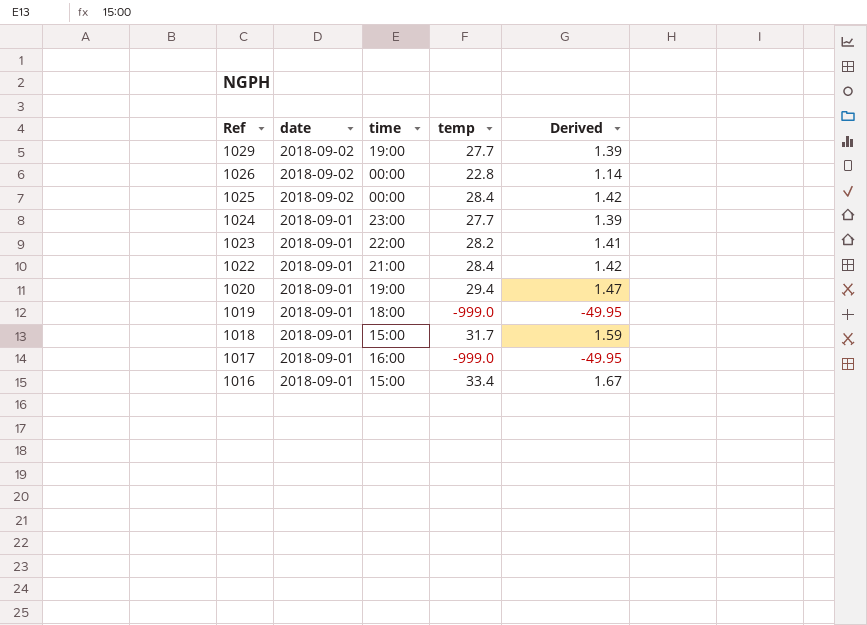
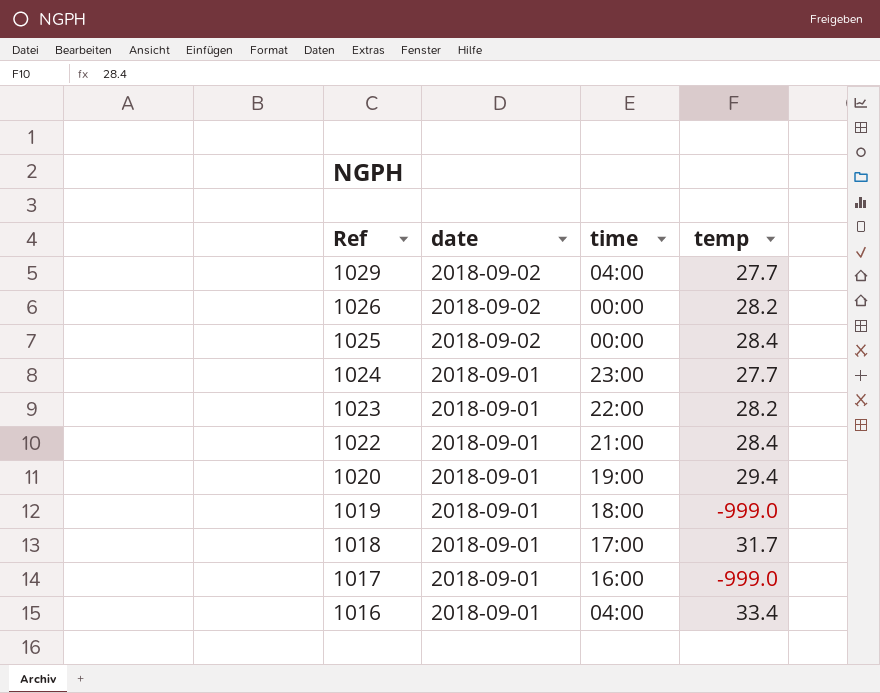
column Derived | formula: [temp] * 0.05 -> none
1029 | time: 19:00 -> 04:00
1026 | temp: 22.8 -> 28.2
1018 | time: 15:00 -> 17:00
1016 | time: 15:00 -> 04:00

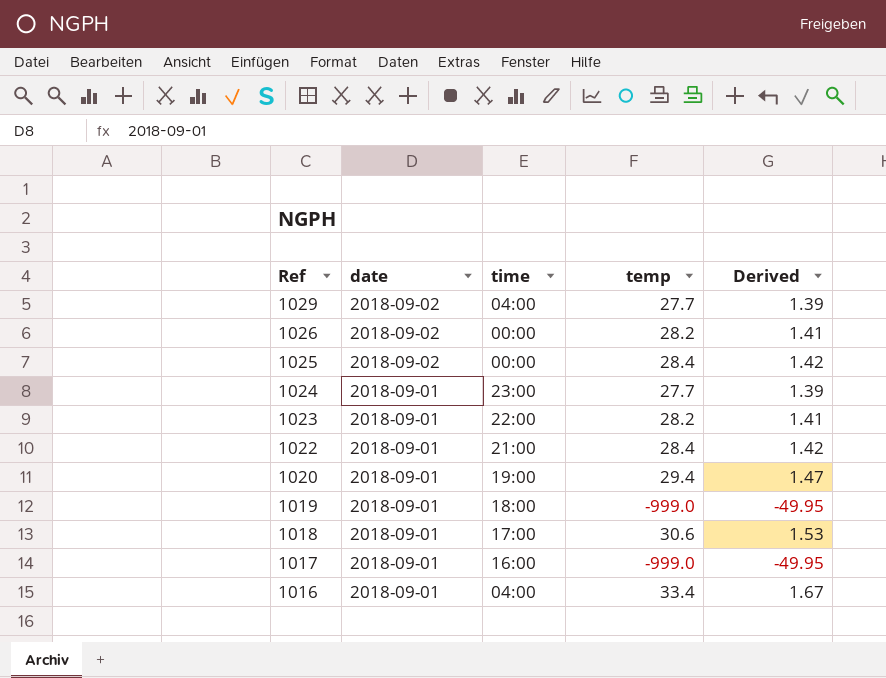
column Derived | formula: none -> [temp] * 0.05
1018 | temp: 31.7 -> 30.6

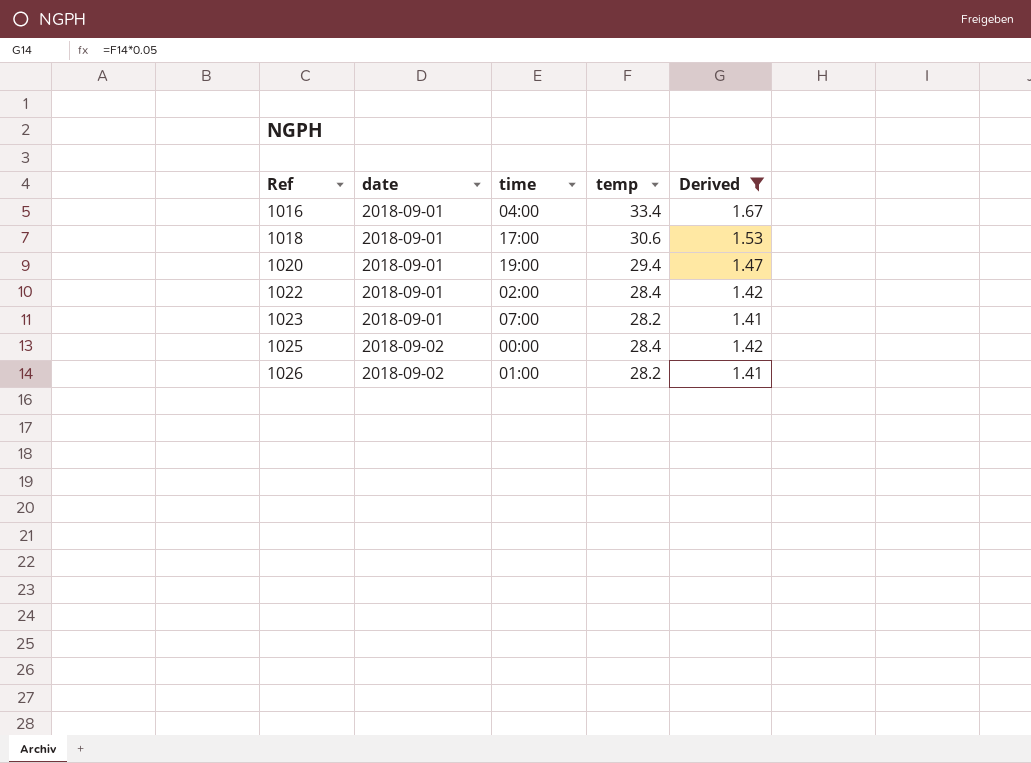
filter: none -> Derived >= 1.41
row order: Ref descending -> Ref ascending
1022 | time: 21:00 -> 02:00
1023 | time: 22:00 -> 07:00
1026 | time: 00:00 -> 01:00

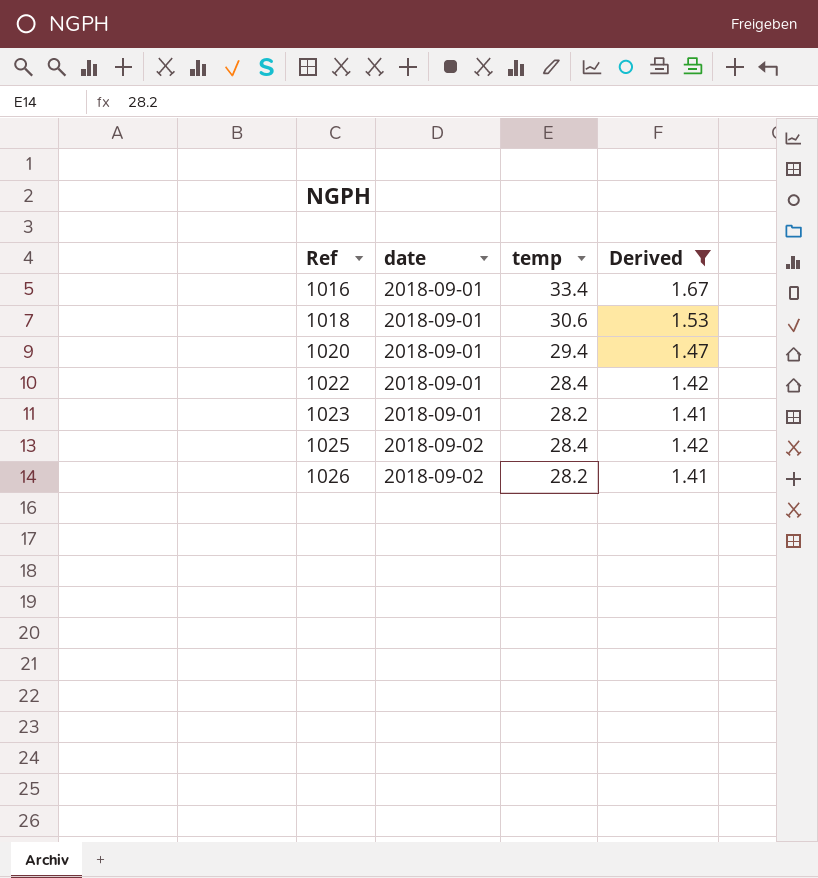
column time | position: 3 -> none

